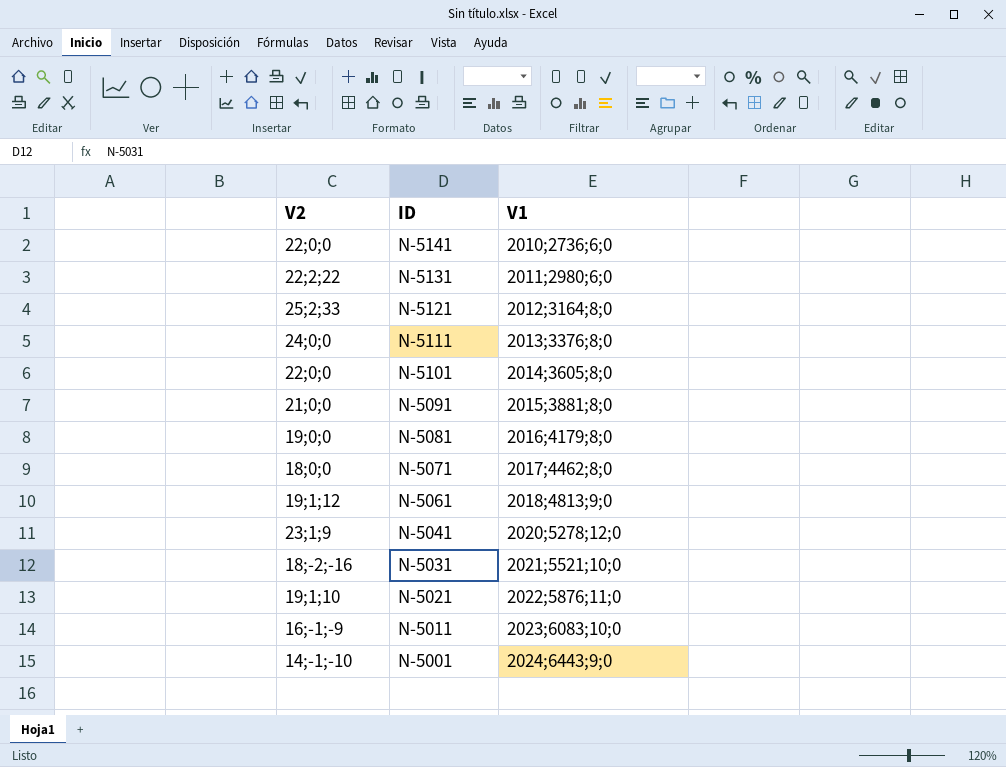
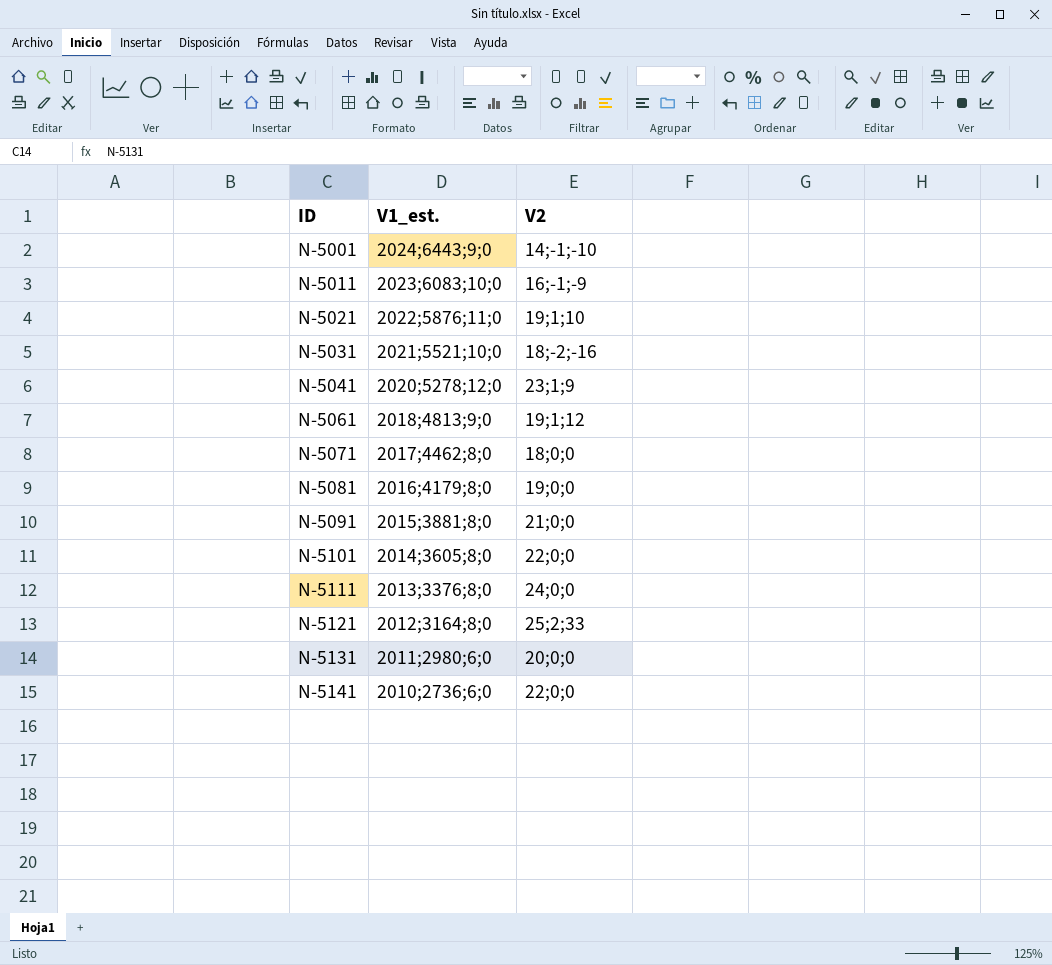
row order: ID descending -> ID ascending
column name: V1 -> V1_est.
column V2 | position: 1 -> 3
N-5131 | V2: 22;2;22 -> 20;0;0

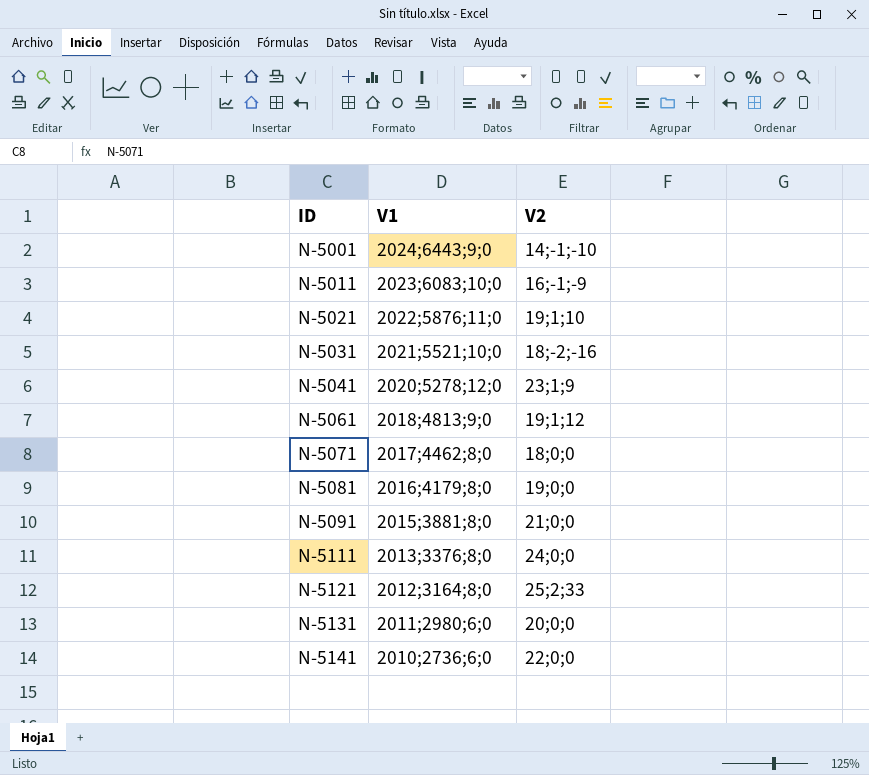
column name: V1_est. -> V1
row N-5101: 2014;3605;8;0 | 22;0;0 -> none

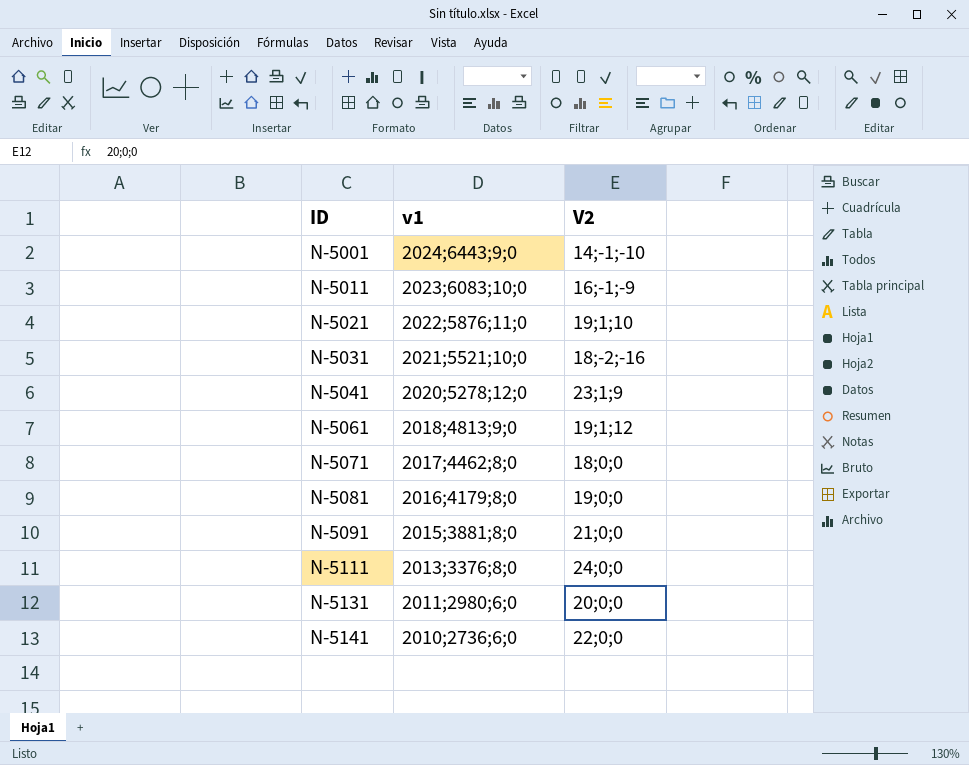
column name: V1 -> v1
row N-5121: 2012;3164;8;0 | 25;2;33 -> none

